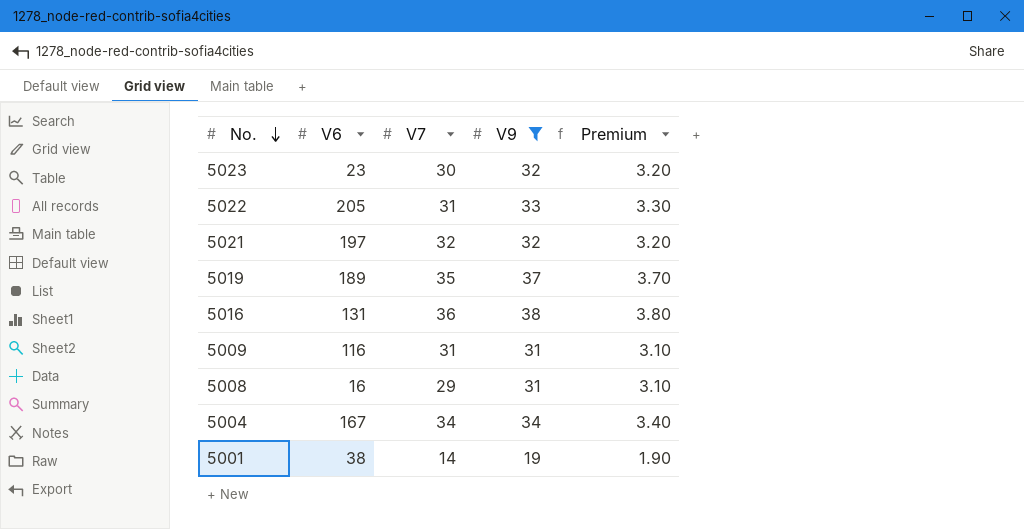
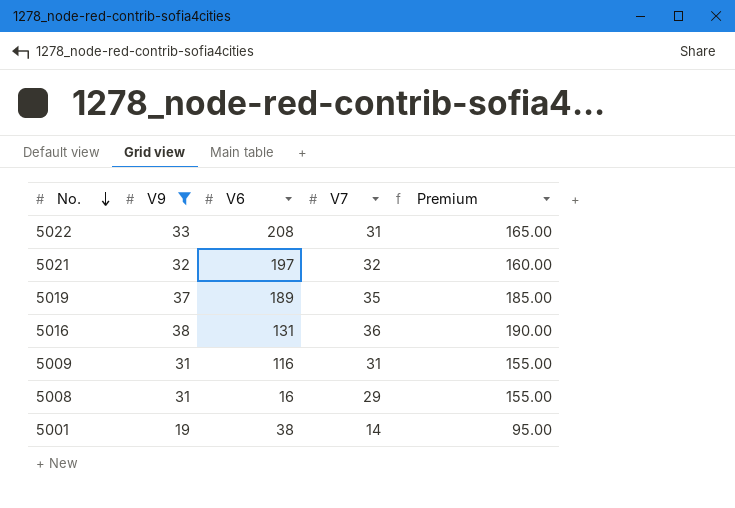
column V9 | position: 4 -> 2
column Premium | formula: [V9] * 0.1 -> [V9] * 5
row 5023: 23 | 30 | 32 | 3.20 -> none
row 5004: 167 | 34 | 34 | 3.40 -> none
5022 | V6: 205 -> 208

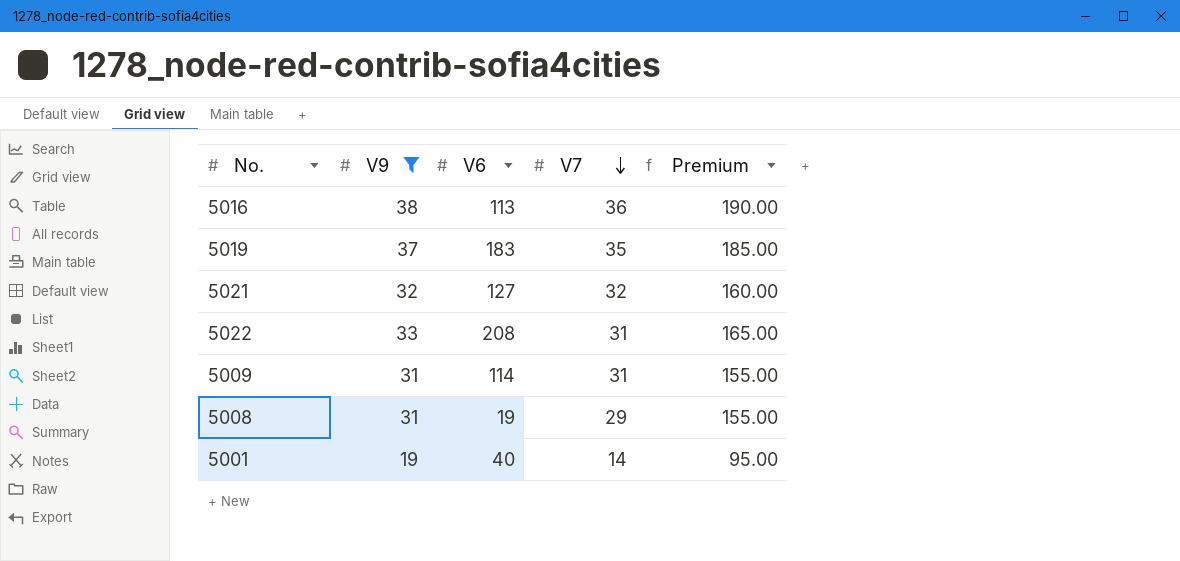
row order: No. descending -> V7 descending
5016 | V6: 131 -> 113
5019 | V6: 189 -> 183
5021 | V6: 197 -> 127
5009 | V6: 116 -> 114
5008 | V6: 16 -> 19
5001 | V6: 38 -> 40

